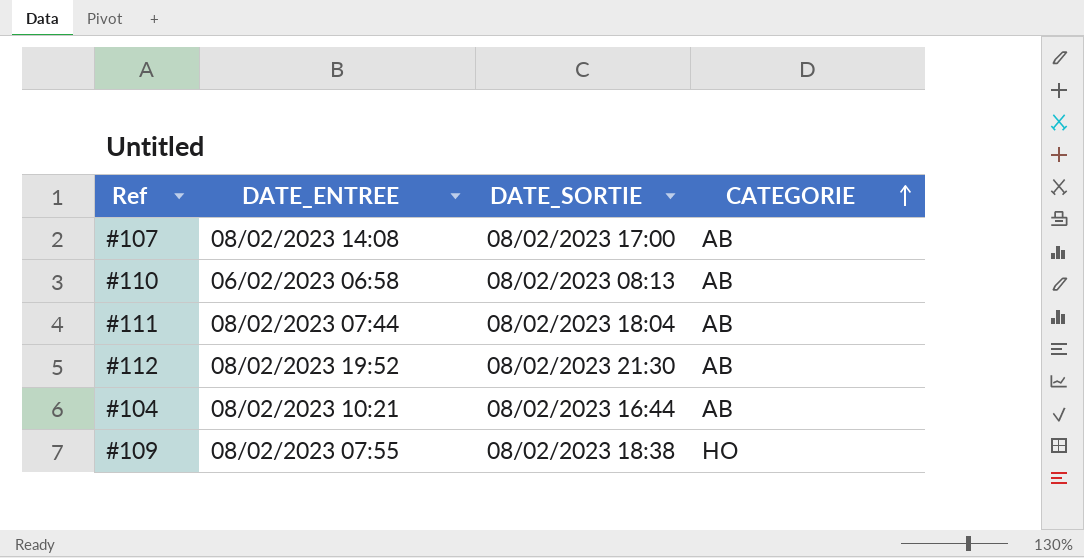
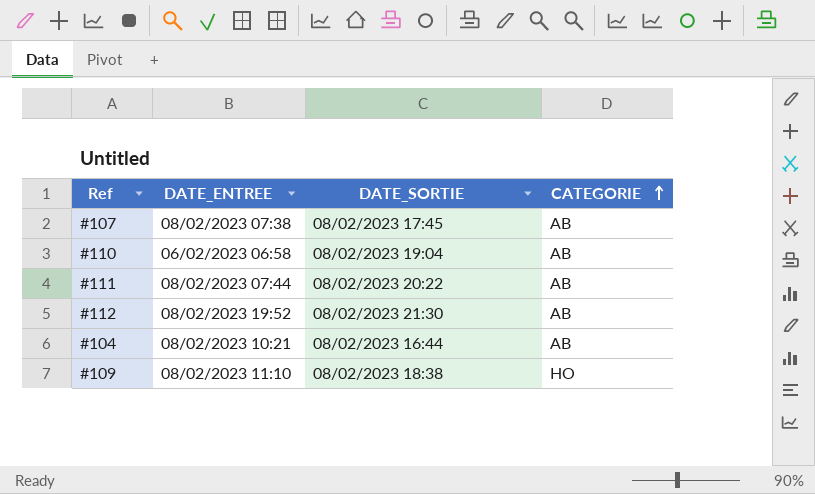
#107 | DATE_ENTREE: 08/02/2023 14:08 -> 08/02/2023 07:38
#107 | DATE_SORTIE: 08/02/2023 17:00 -> 08/02/2023 17:45
#110 | DATE_SORTIE: 08/02/2023 08:13 -> 08/02/2023 19:04
#111 | DATE_SORTIE: 08/02/2023 18:04 -> 08/02/2023 20:22
#109 | DATE_ENTREE: 08/02/2023 07:55 -> 08/02/2023 11:10

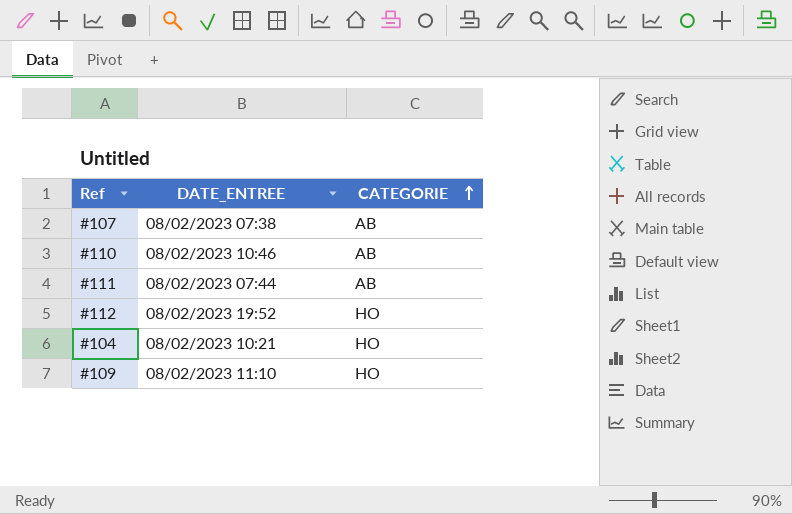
column DATE_SORTIE | position: 3 -> none
#110 | DATE_ENTREE: 06/02/2023 06:58 -> 08/02/2023 10:46
#112 | CATEGORIE: AB -> HO
#104 | CATEGORIE: AB -> HO

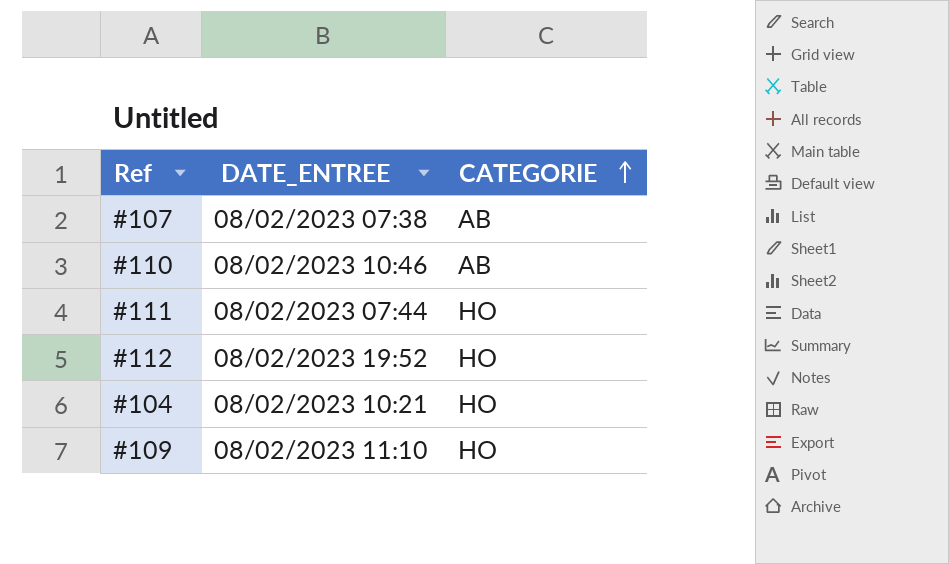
#111 | CATEGORIE: AB -> HO

